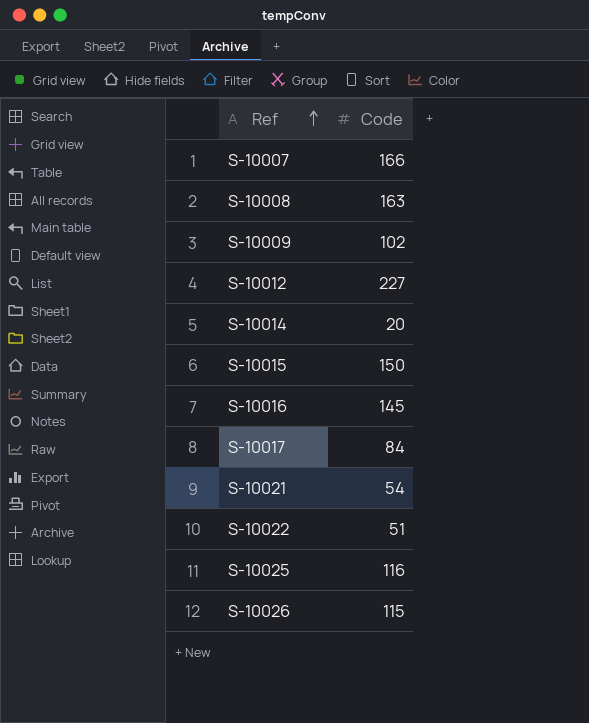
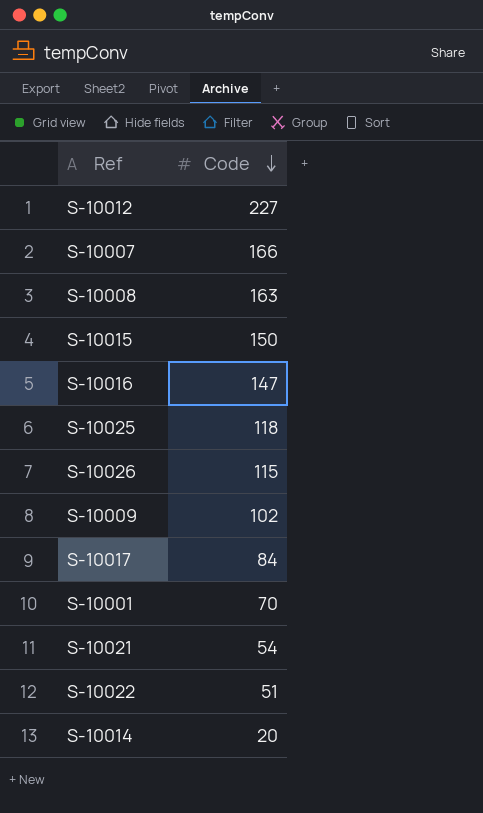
row order: Ref ascending -> Code descending
S-10016 | Code: 145 -> 147
S-10025 | Code: 116 -> 118
row S-10001: none -> 70

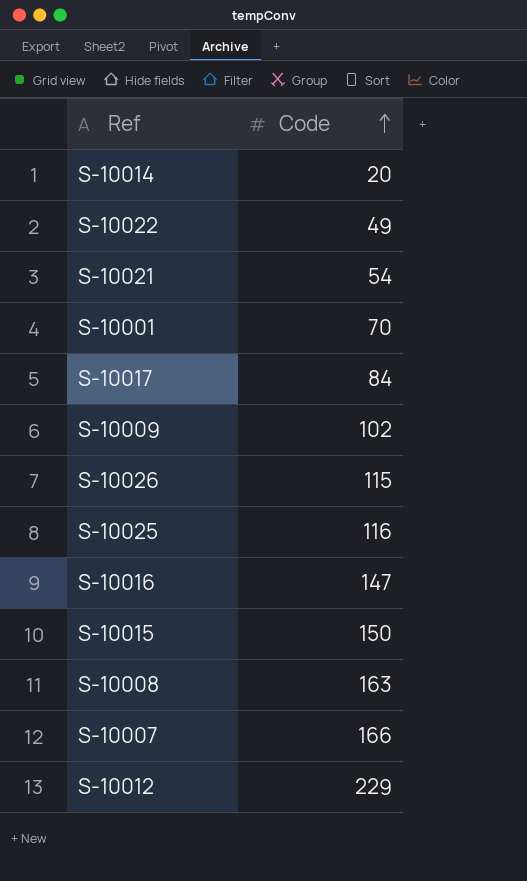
row order: Code descending -> Code ascending
S-10022 | Code: 51 -> 49
S-10025 | Code: 118 -> 116
S-10012 | Code: 227 -> 229

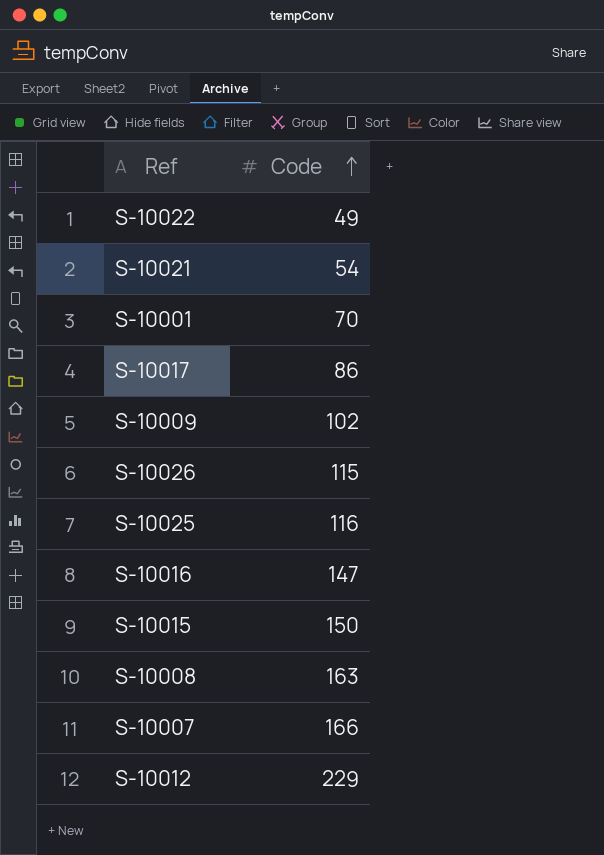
row S-10014: 20 -> none
S-10017 | Code: 84 -> 86

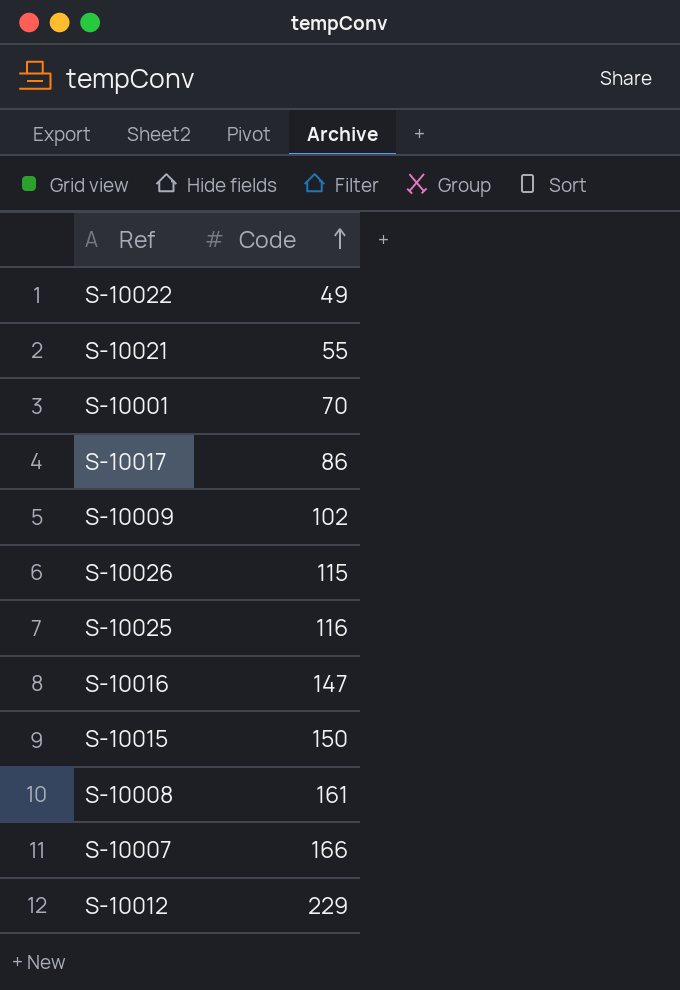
S-10021 | Code: 54 -> 55
S-10008 | Code: 163 -> 161

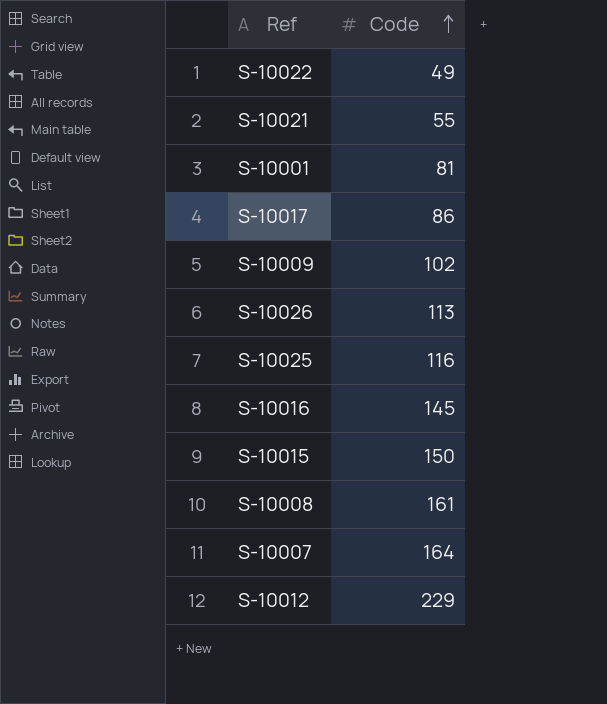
S-10001 | Code: 70 -> 81
S-10026 | Code: 115 -> 113
S-10016 | Code: 147 -> 145
S-10007 | Code: 166 -> 164

